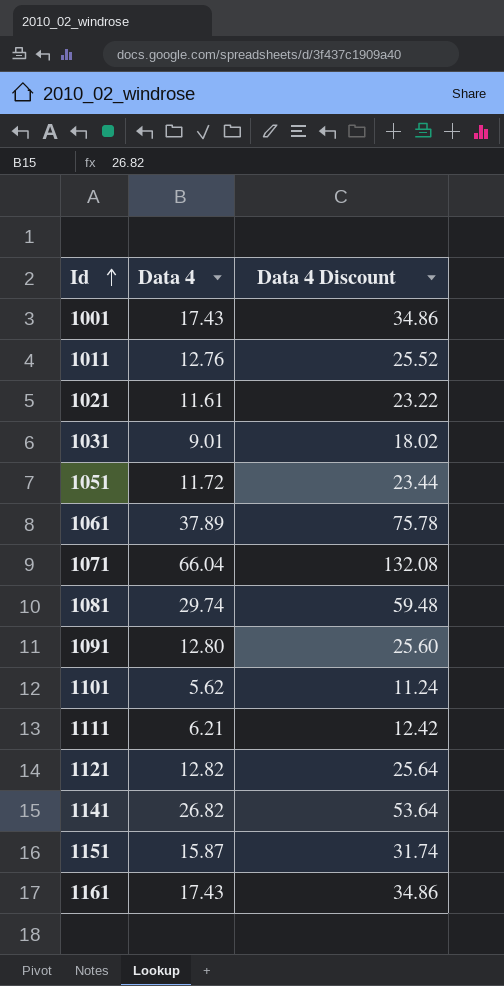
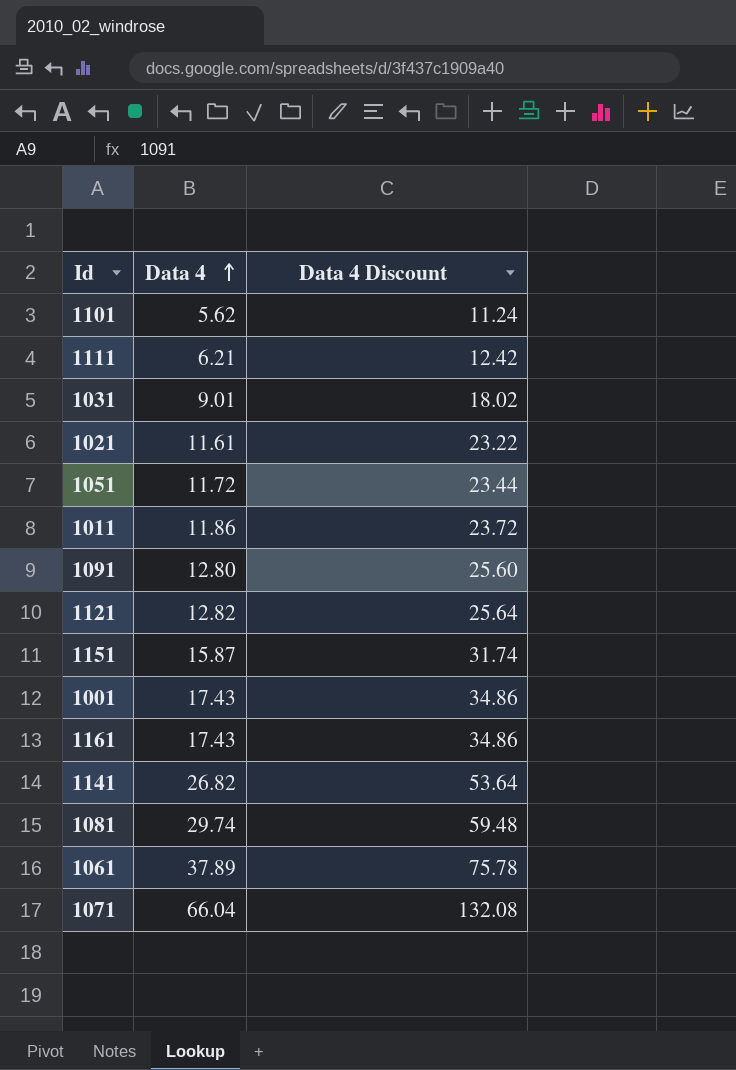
row order: Id ascending -> Data 4 ascending
1011 | Data 4: 12.76 -> 11.86
1011 | Data 4 Discount: 25.52 -> 23.72

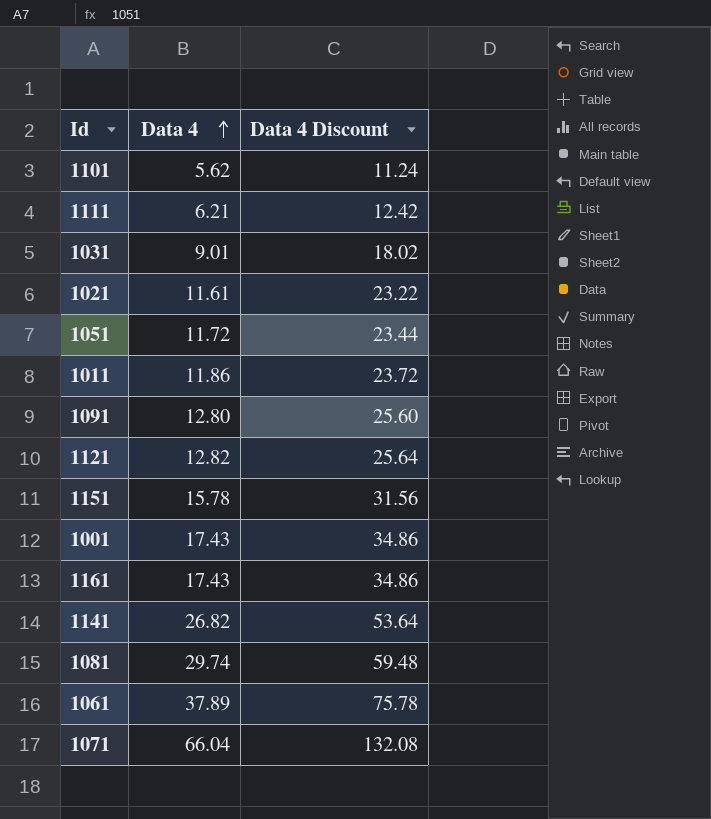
1151 | Data 4: 15.87 -> 15.78
1151 | Data 4 Discount: 31.74 -> 31.56

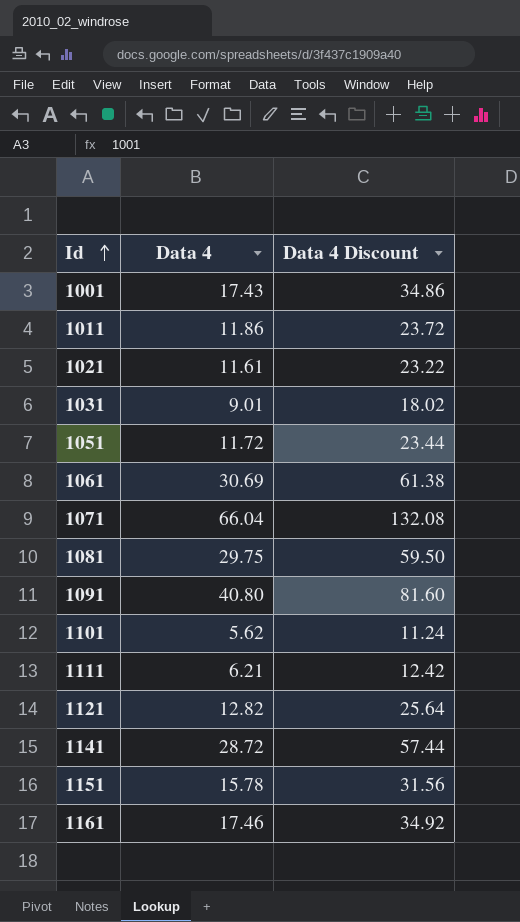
row order: Data 4 ascending -> Id ascending
1061 | Data 4: 37.89 -> 30.69
1061 | Data 4 Discount: 75.78 -> 61.38
1081 | Data 4: 29.74 -> 29.75
1081 | Data 4 Discount: 59.48 -> 59.50
1091 | Data 4: 12.80 -> 40.80
1091 | Data 4 Discount: 25.60 -> 81.60
1141 | Data 4: 26.82 -> 28.72
1141 | Data 4 Discount: 53.64 -> 57.44
1161 | Data 4: 17.43 -> 17.46
1161 | Data 4 Discount: 34.86 -> 34.92

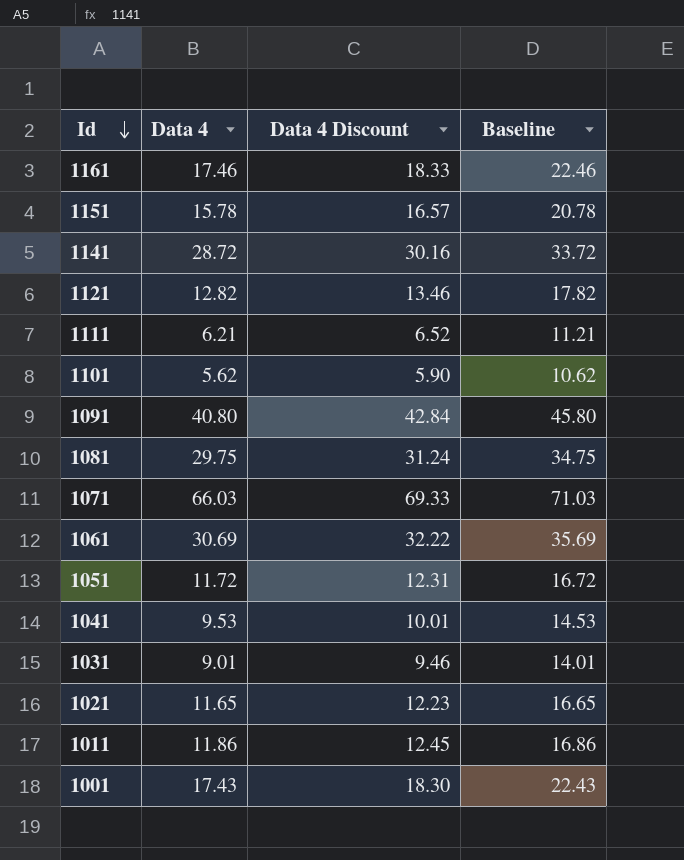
row order: Id ascending -> Id descending
column Data 4 Discount | formula: [Data 4] * 2 -> [Data 4] * 1.05
column Baseline | formula: none -> [Data 4] + 5
1071 | Data 4: 66.04 -> 66.03
row 1041: none -> 9.53 | 10.01 | 14.53
1021 | Data 4: 11.61 -> 11.65

